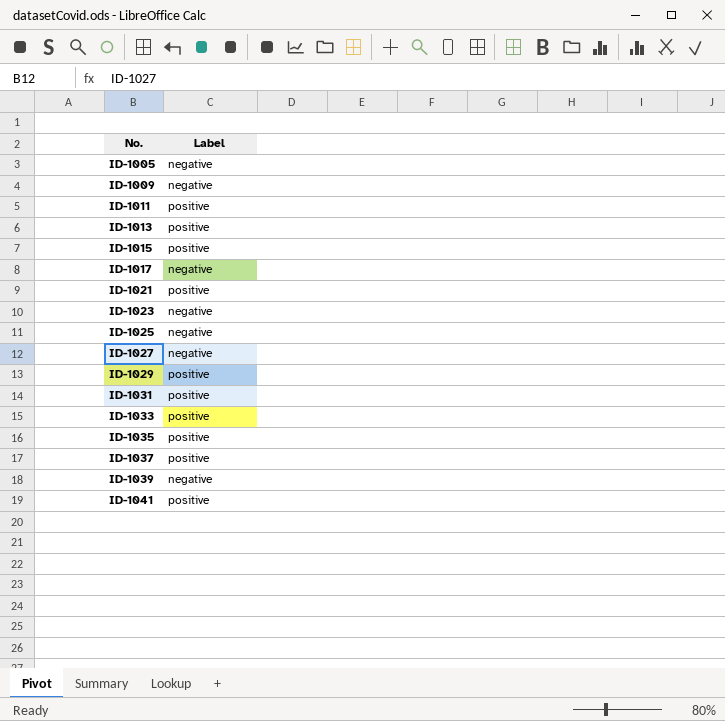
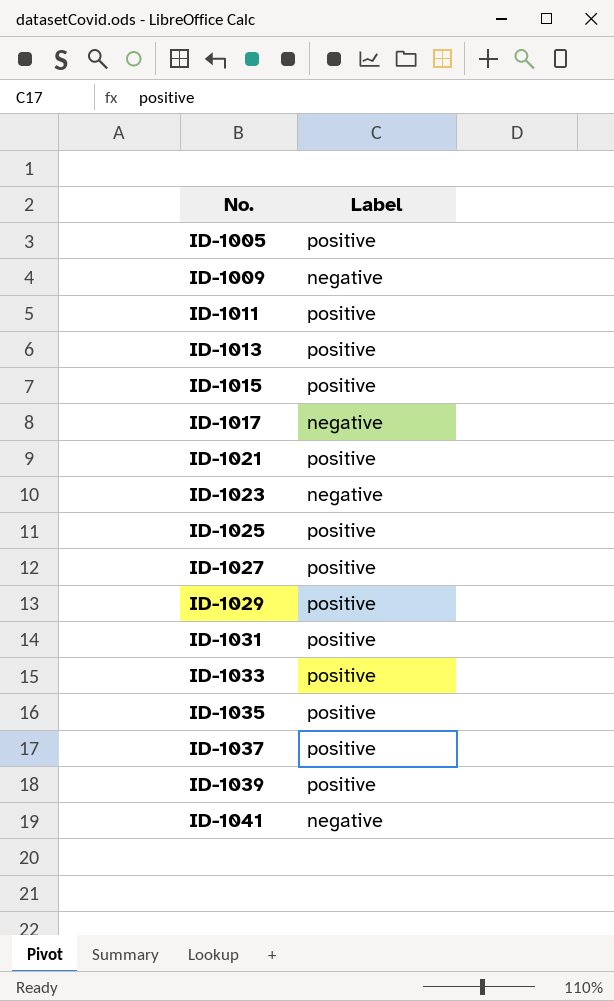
ID-1005 | Label: negative -> positive
ID-1025 | Label: negative -> positive
ID-1027 | Label: negative -> positive
ID-1039 | Label: negative -> positive
ID-1041 | Label: positive -> negative

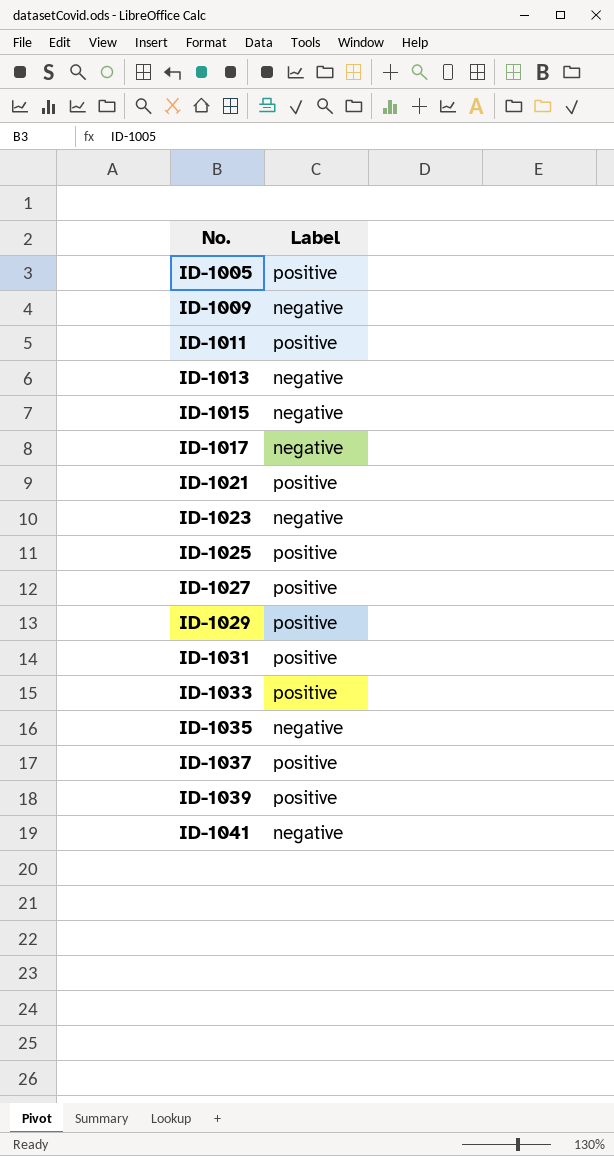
ID-1013 | Label: positive -> negative
ID-1015 | Label: positive -> negative
ID-1035 | Label: positive -> negative

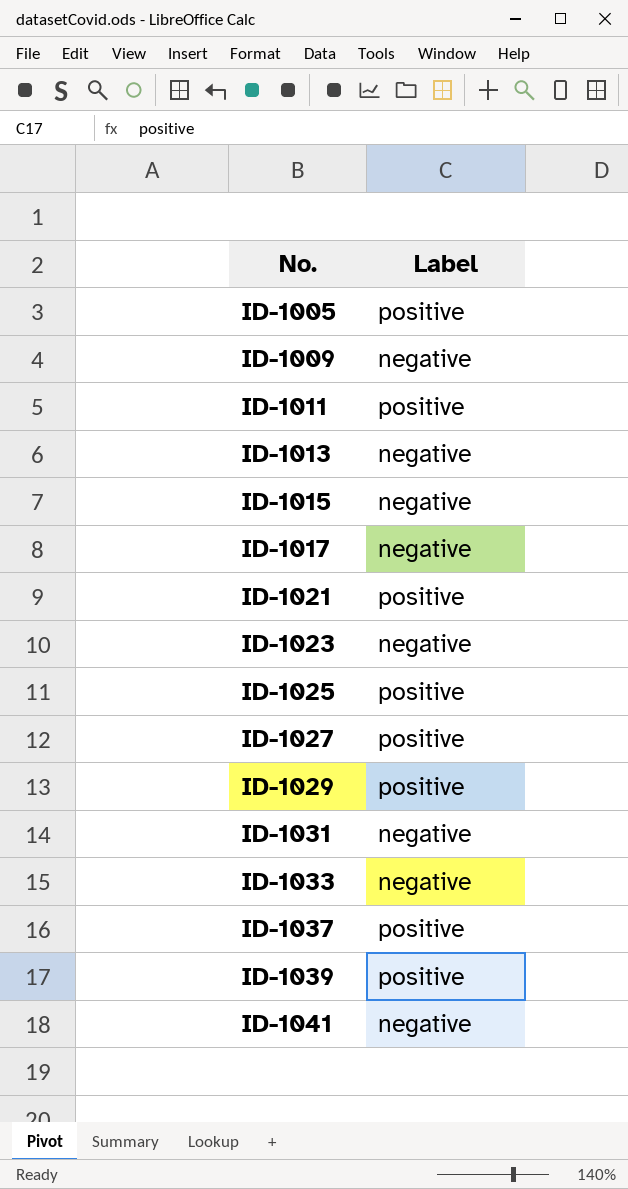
row ID-1035: negative -> none
ID-1031 | Label: positive -> negative
ID-1033 | Label: positive -> negative

